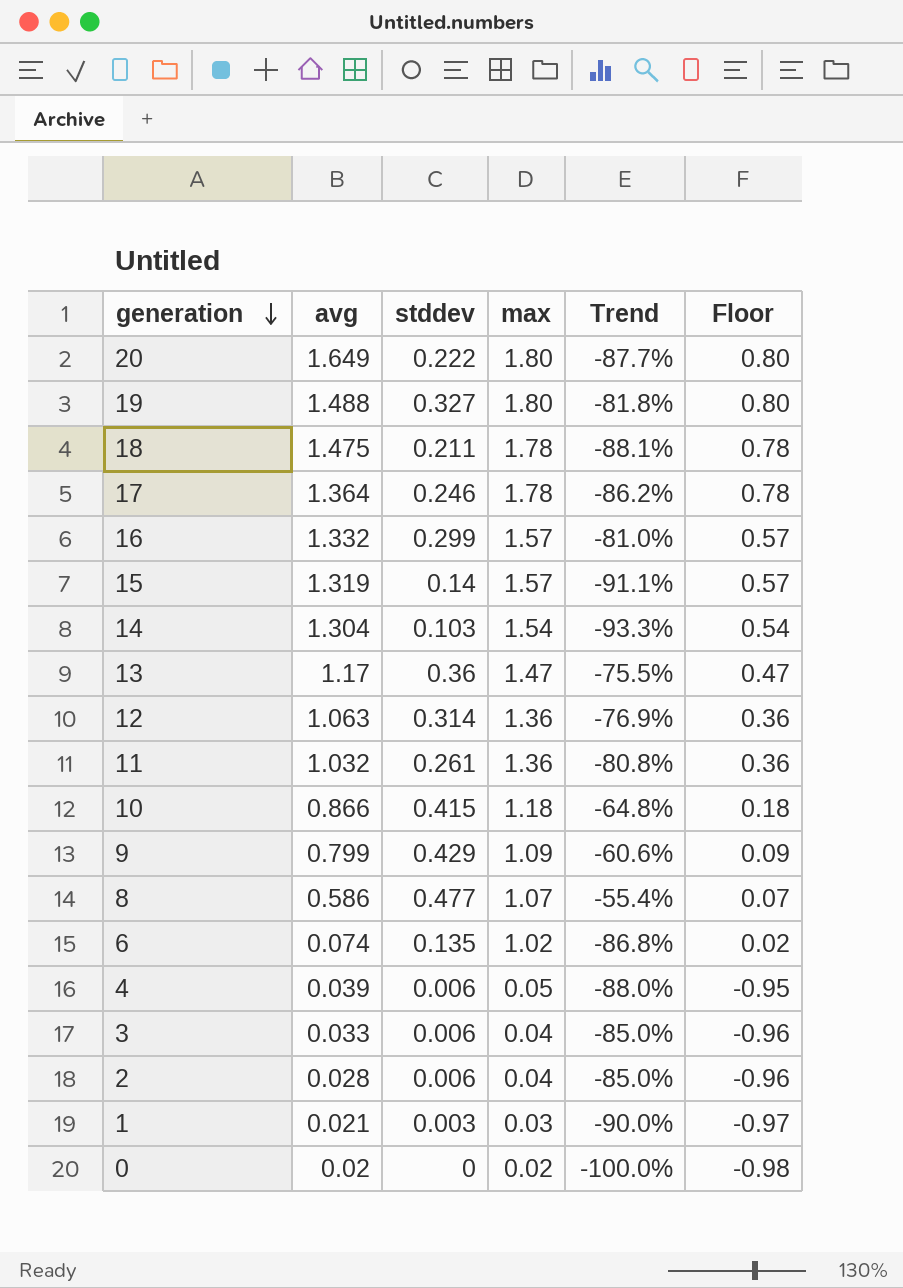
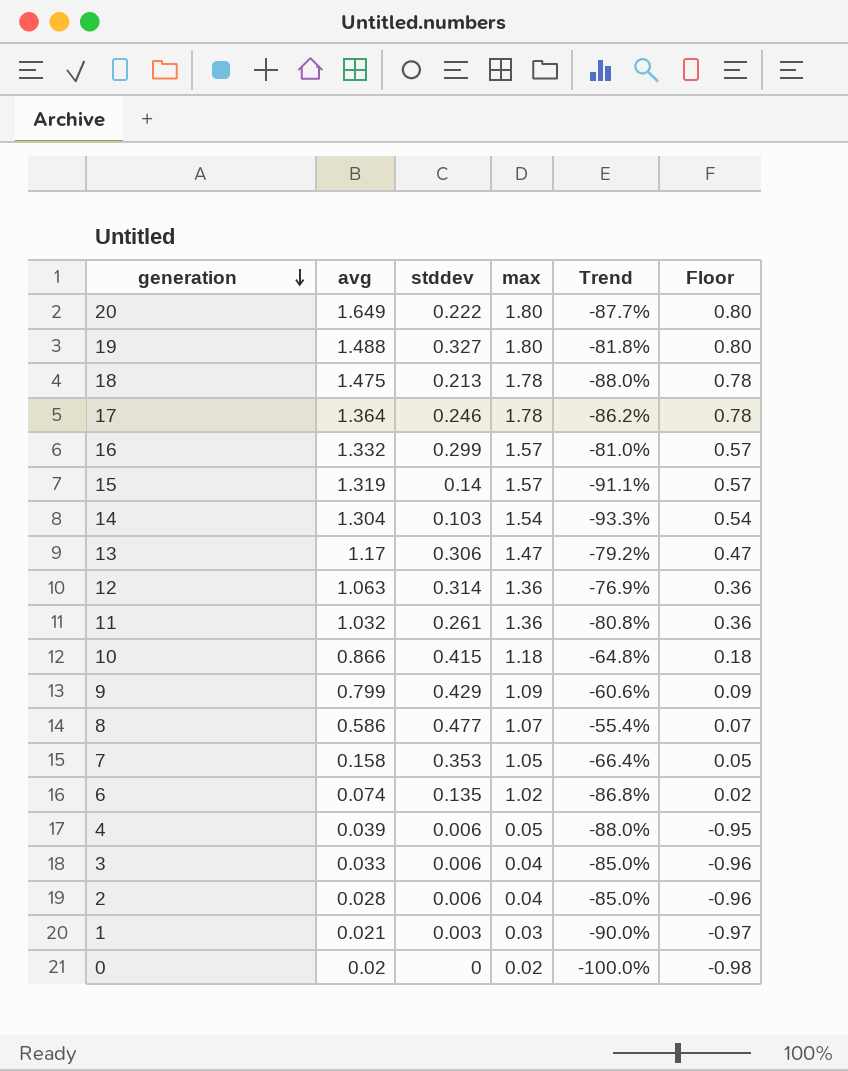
18 | stddev: 0.211 -> 0.213
18 | Trend: -88.1% -> -88.0%
13 | stddev: 0.36 -> 0.306
13 | Trend: -75.5% -> -79.2%
row 7: none -> 0.158 | 0.353 | 1.05 | -66.4% | 0.05

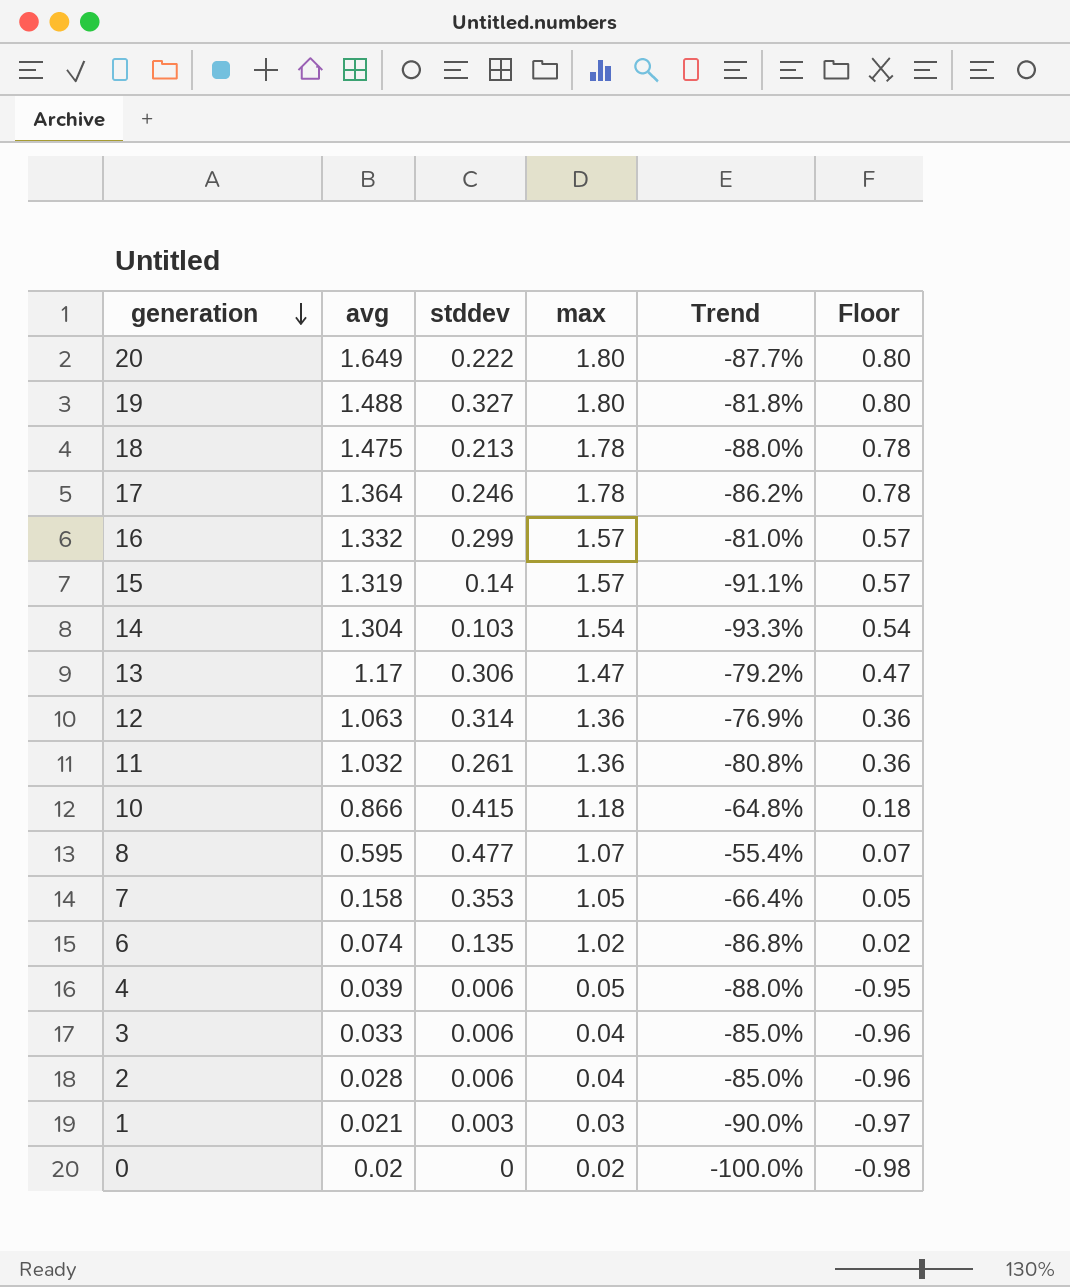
row 9: 0.799 | 0.429 | 1.09 | -60.6% | 0.09 -> none
8 | avg: 0.586 -> 0.595

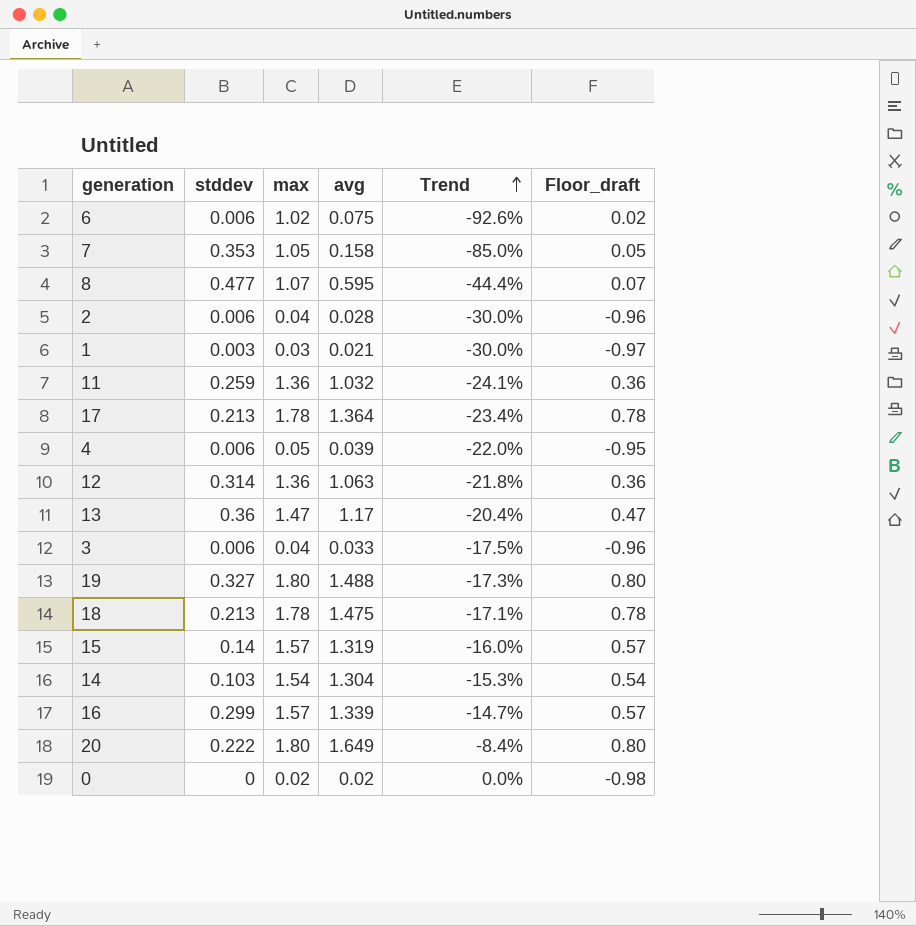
row order: generation descending -> Trend ascending
column avg | position: 2 -> 4
column Trend | formula: ([stddev] - [max]) / [max] -> ([avg] - [max]) / [max]
column name: Floor -> Floor_draft
row 10: 0.866 | 0.415 | 1.18 | -64.8% | 0.18 -> none
6 | stddev: 0.135 -> 0.006
6 | avg: 0.074 -> 0.075
11 | stddev: 0.261 -> 0.259
17 | stddev: 0.246 -> 0.213
13 | stddev: 0.306 -> 0.36
16 | avg: 1.332 -> 1.339

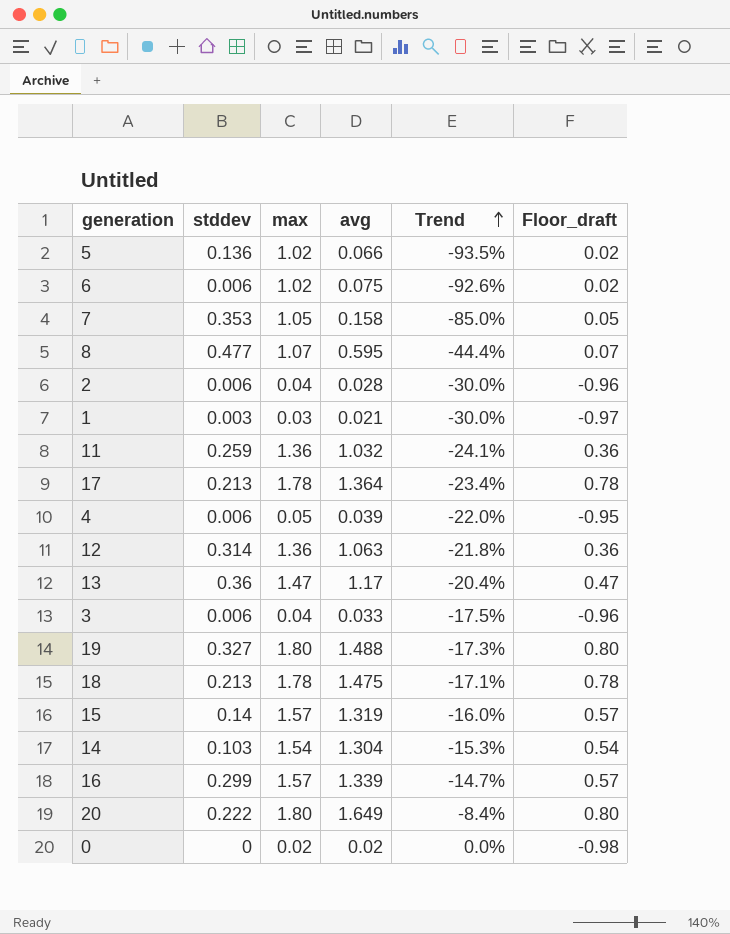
row 5: none -> 0.136 | 1.02 | 0.066 | -93.5% | 0.02

